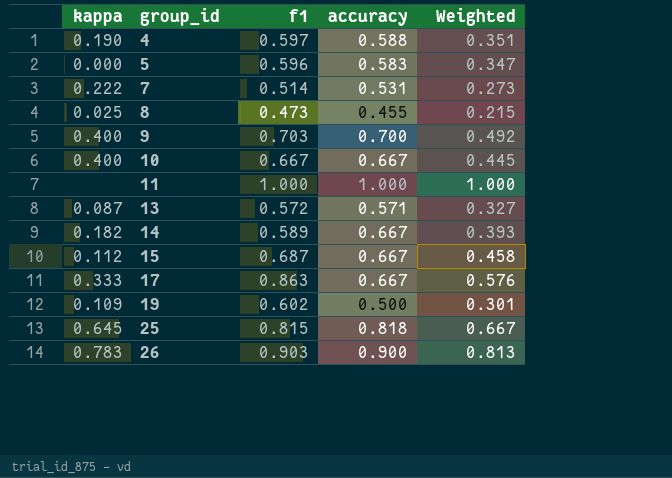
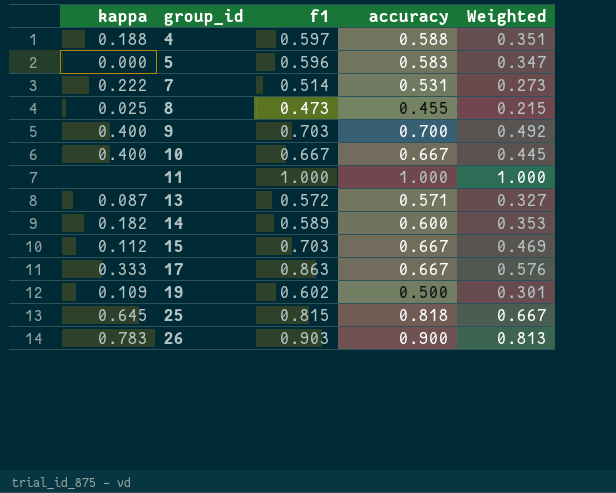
4 | kappa: 0.190 -> 0.188
14 | accuracy: 0.667 -> 0.600
14 | Weighted: 0.393 -> 0.353
15 | f1: 0.687 -> 0.703
15 | Weighted: 0.458 -> 0.469

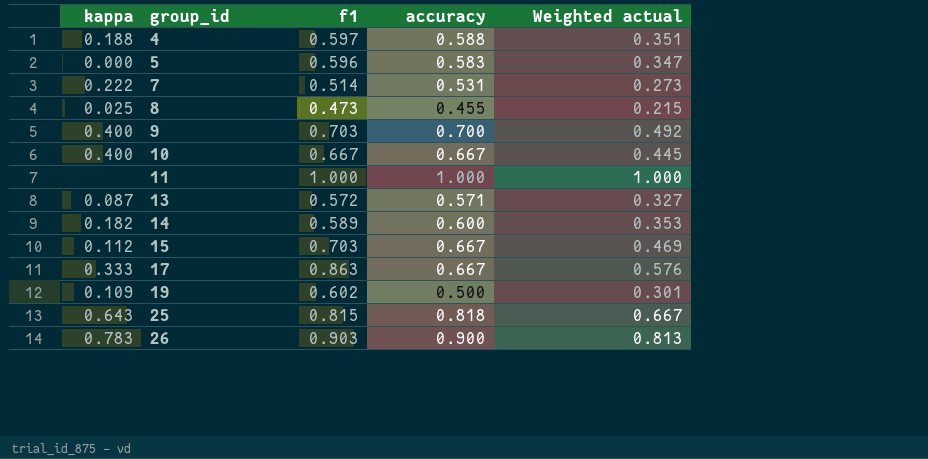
column name: Weighted -> Weighted actual
25 | kappa: 0.645 -> 0.643

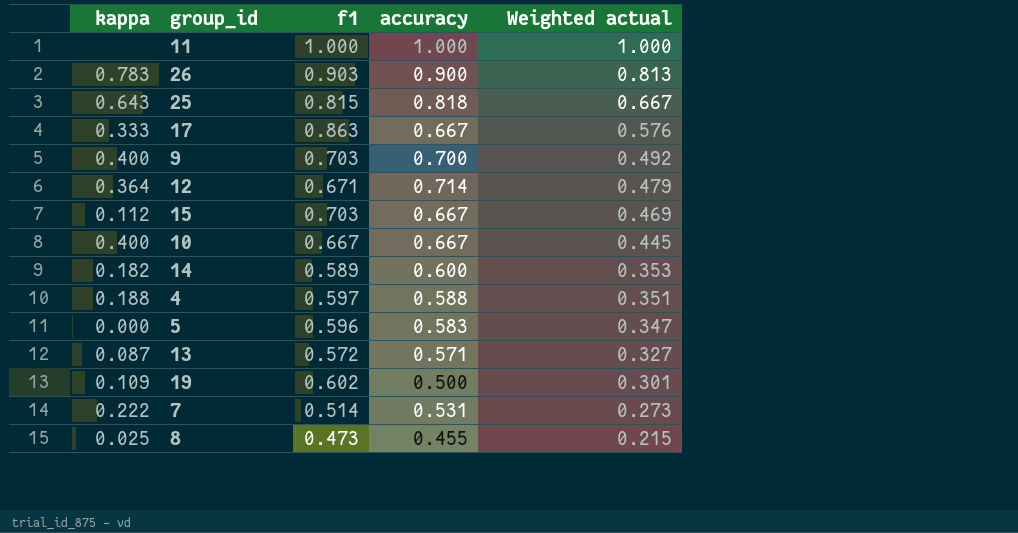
row order: group_id ascending -> Weighted actual descending
row 12: none -> 0.364 | 0.671 | 0.714 | 0.479

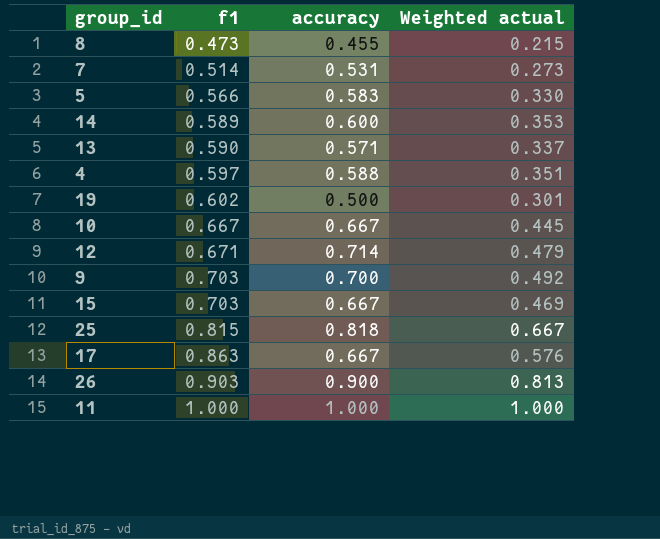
row order: Weighted actual descending -> f1 ascending
column kappa | position: 1 -> none
5 | f1: 0.596 -> 0.566
5 | Weighted actual: 0.347 -> 0.330
13 | f1: 0.572 -> 0.590
13 | Weighted actual: 0.327 -> 0.337

